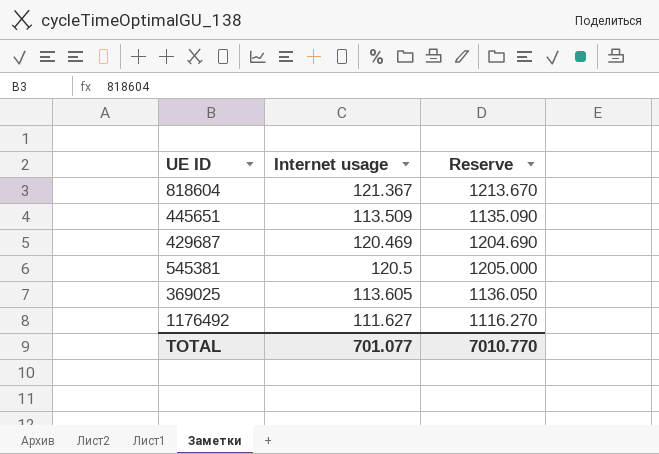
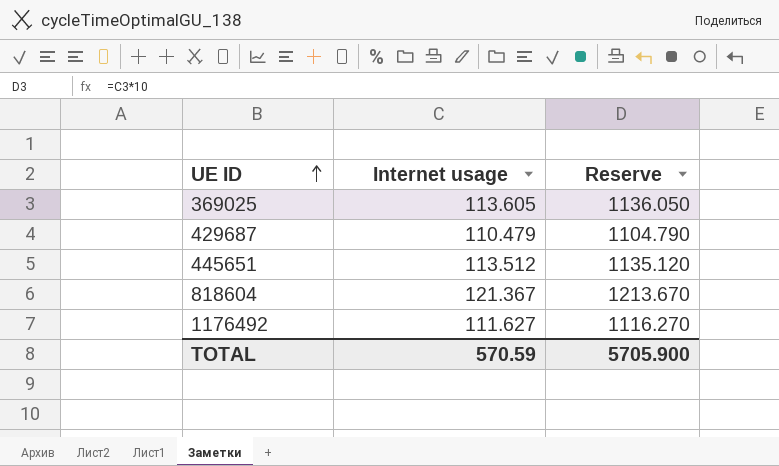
row order: none -> UE ID ascending
row 545381: 120.5 | 1205.000 -> none
429687 | Internet usage: 120.469 -> 110.479
429687 | Reserve: 1204.690 -> 1104.790
445651 | Internet usage: 113.509 -> 113.512
445651 | Reserve: 1135.090 -> 1135.120
TOTAL | Internet usage: 701.077 -> 570.59
TOTAL | Reserve: 7010.770 -> 5705.900

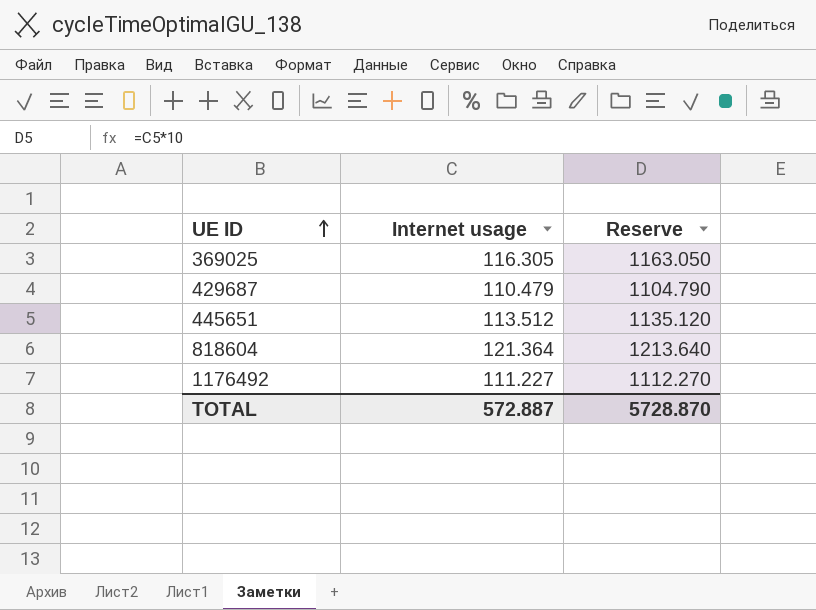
369025 | Internet usage: 113.605 -> 116.305
369025 | Reserve: 1136.050 -> 1163.050
818604 | Internet usage: 121.367 -> 121.364
818604 | Reserve: 1213.670 -> 1213.640
1176492 | Internet usage: 111.627 -> 111.227
1176492 | Reserve: 1116.270 -> 1112.270
TOTAL | Internet usage: 570.59 -> 572.887
TOTAL | Reserve: 5705.900 -> 5728.870

